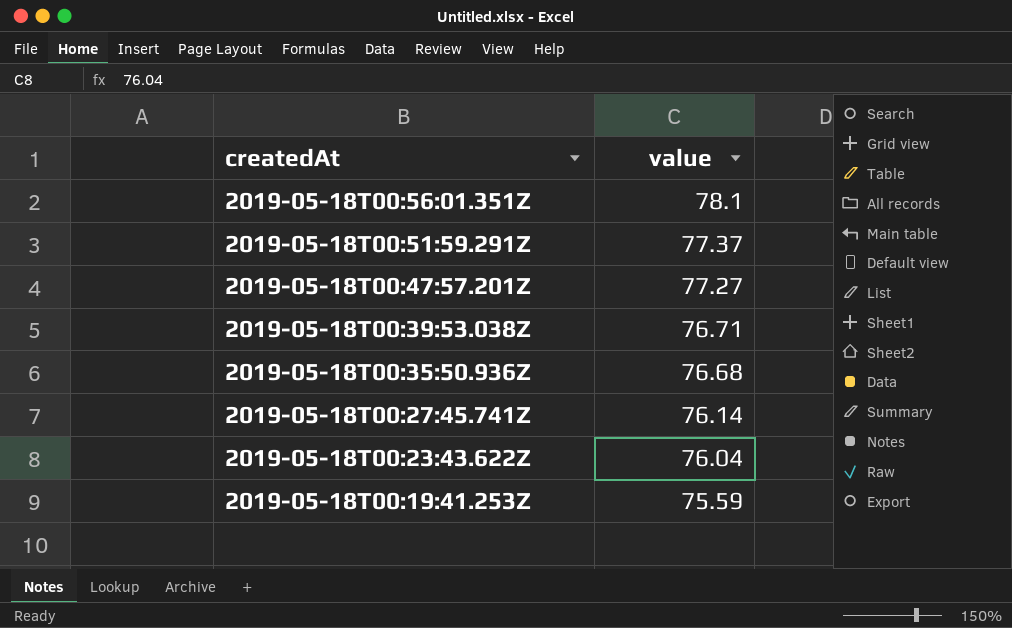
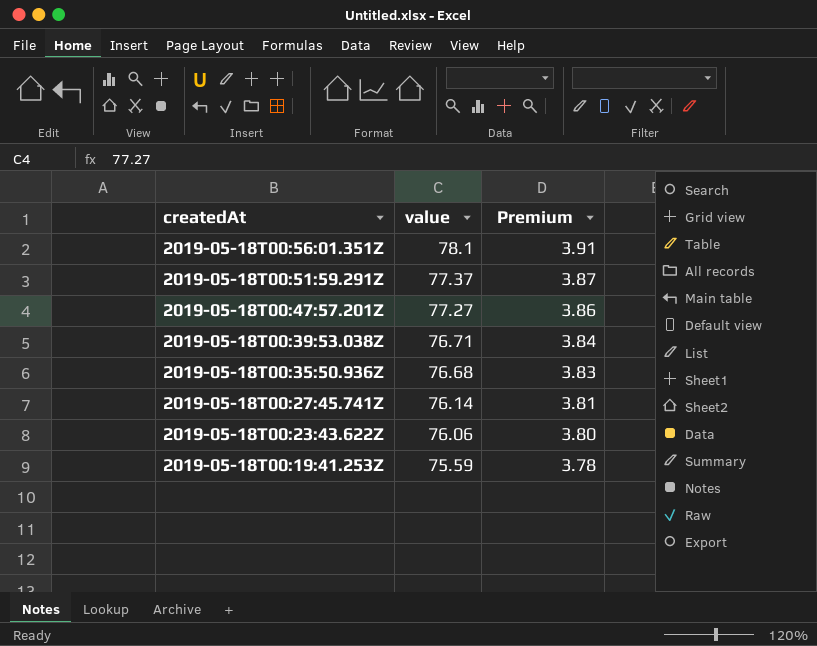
column Premium | formula: none -> [value] * 0.05
2019-05-18T00:23:43.622Z | value: 76.04 -> 76.06

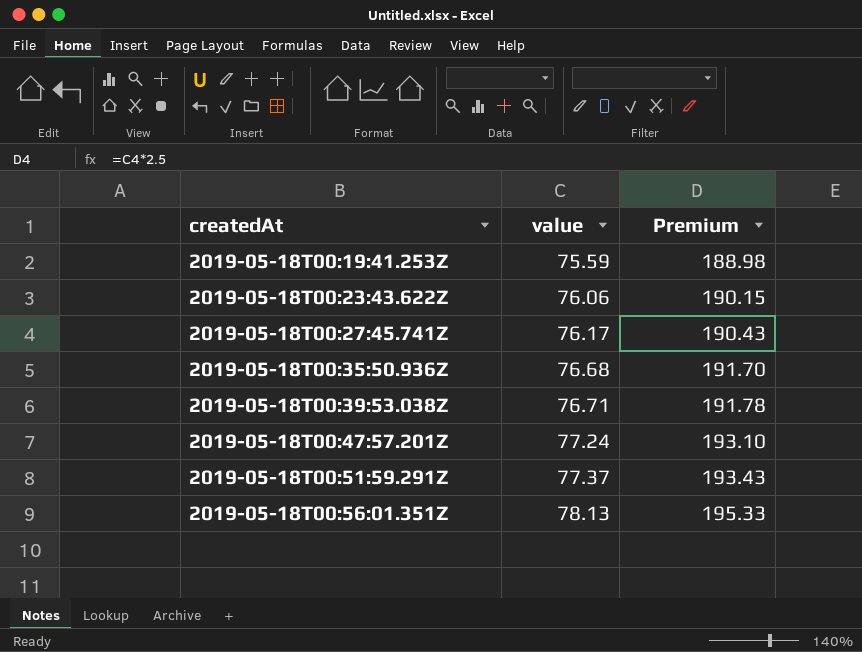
row order: createdAt descending -> createdAt ascending
column Premium | formula: [value] * 0.05 -> [value] * 2.5
2019-05-18T00:27:45.741Z | value: 76.14 -> 76.17
2019-05-18T00:47:57.201Z | value: 77.27 -> 77.24
2019-05-18T00:56:01.351Z | value: 78.1 -> 78.13

